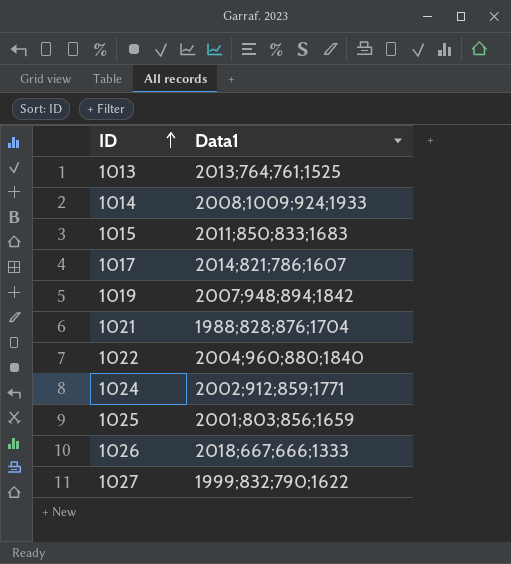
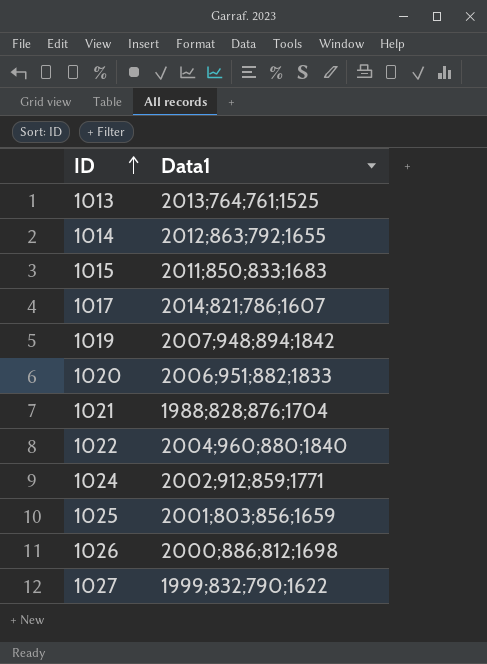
1014 | Data1: 2008;1009;924;1933 -> 2012;863;792;1655
row 1020: none -> 2006;951;882;1833
1026 | Data1: 2018;667;666;1333 -> 2000;886;812;1698

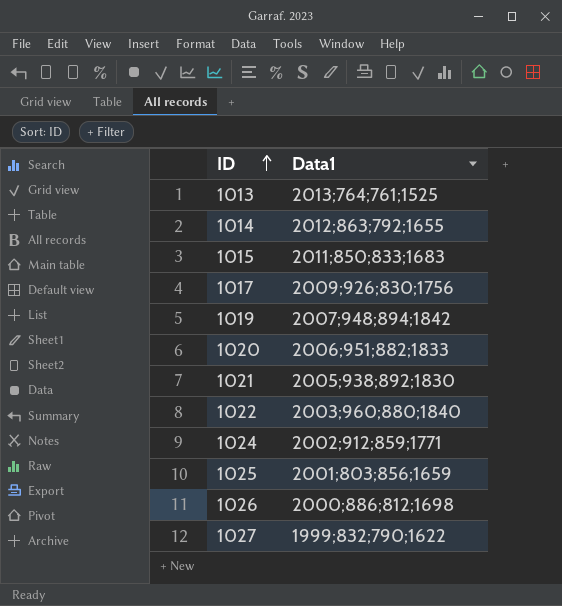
1017 | Data1: 2014;821;786;1607 -> 2009;926;830;1756
1021 | Data1: 1988;828;876;1704 -> 2005;938;892;1830
1022 | Data1: 2004;960;880;1840 -> 2003;960;880;1840

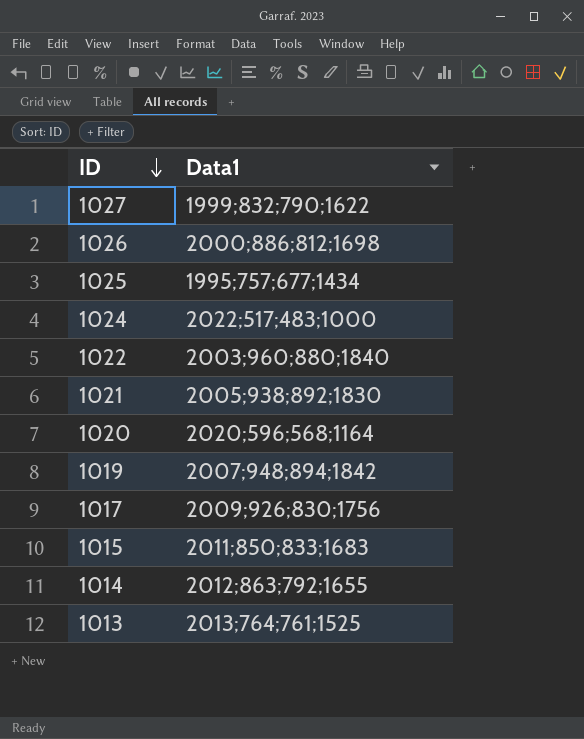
row order: ID ascending -> ID descending
1025 | Data1: 2001;803;856;1659 -> 1995;757;677;1434
1024 | Data1: 2002;912;859;1771 -> 2022;517;483;1000
1020 | Data1: 2006;951;882;1833 -> 2020;596;568;1164

